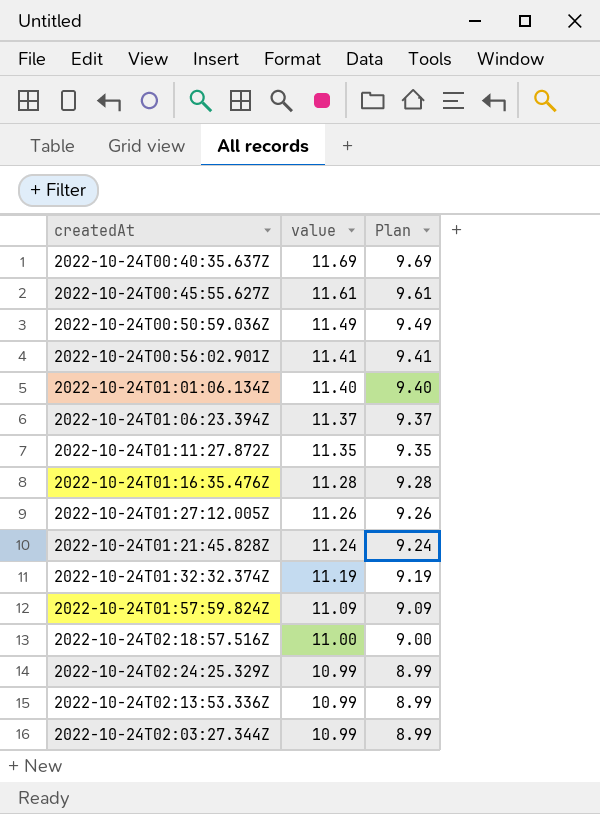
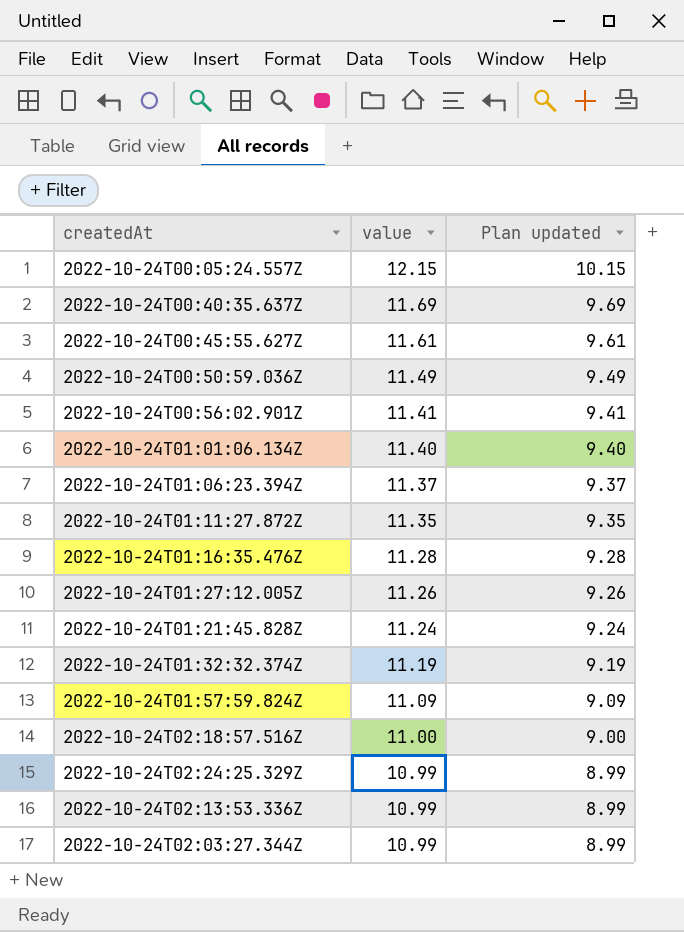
column name: Plan -> Plan updated
row 2022-10-24T00:05:24.557Z: none -> 12.15 | 10.15

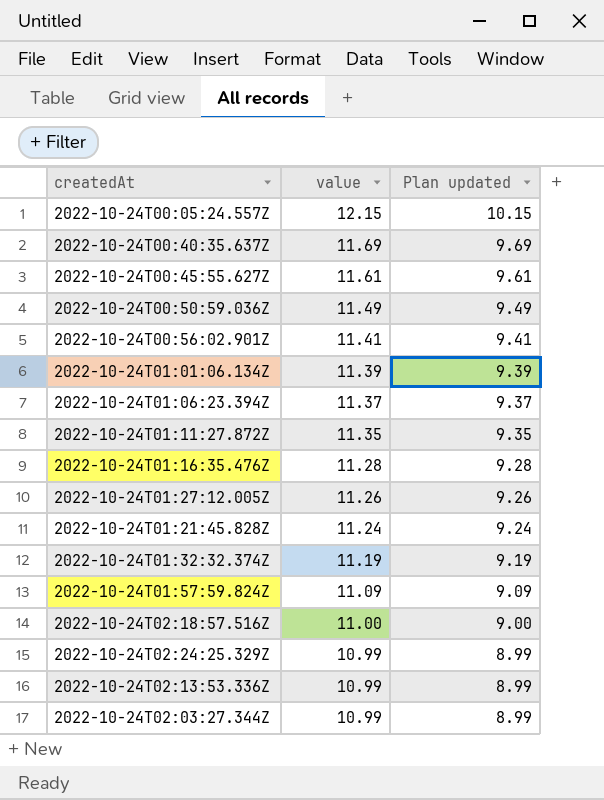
2022-10-24T01:01:06.134Z | value: 11.40 -> 11.39
2022-10-24T01:01:06.134Z | Plan updated: 9.40 -> 9.39

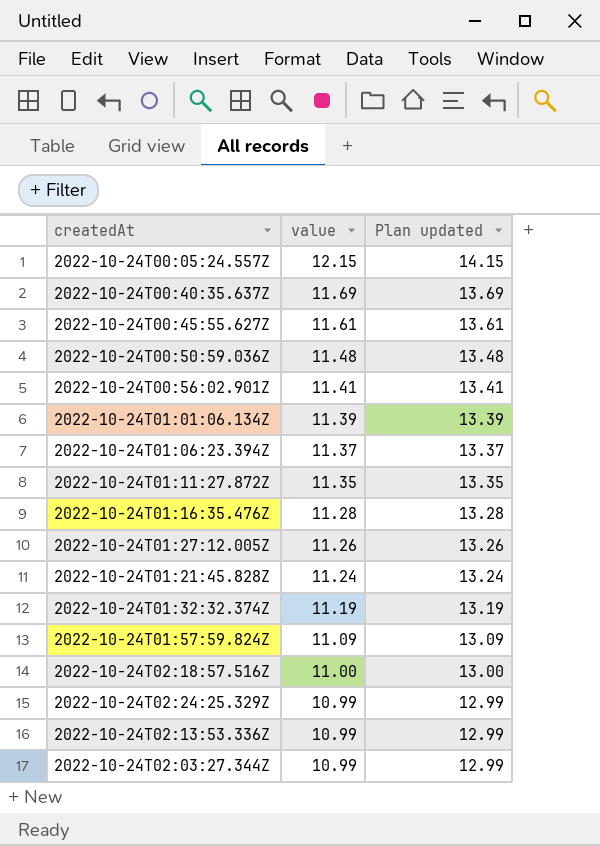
column Plan updated | formula: [value] - 2 -> [value] + 2
2022-10-24T00:50:59.036Z | value: 11.49 -> 11.48

